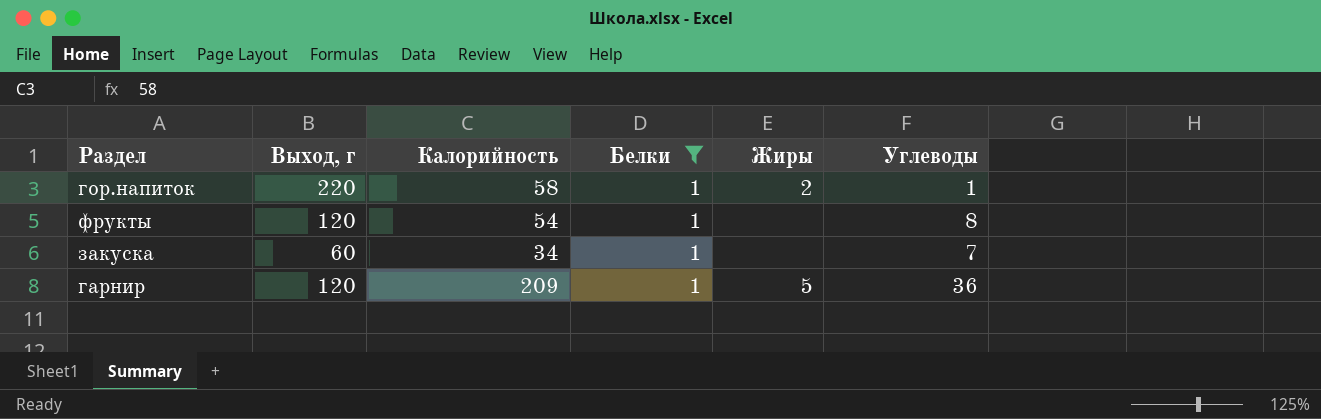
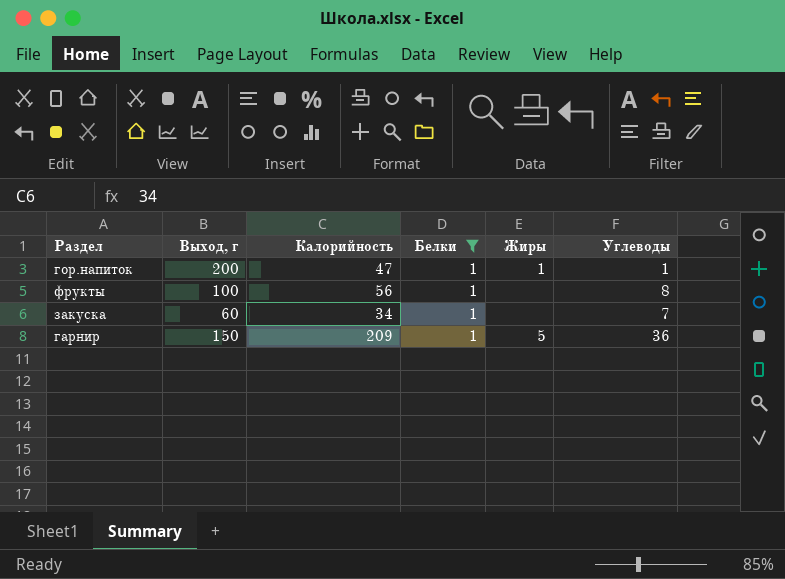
гор.напиток | Выход, г: 220 -> 200
гор.напиток | Калорийность: 58 -> 47
гор.напиток | Жиры: 2 -> 1
фрукты | Выход, г: 120 -> 100
фрукты | Калорийность: 54 -> 56
гарнир | Выход, г: 120 -> 150

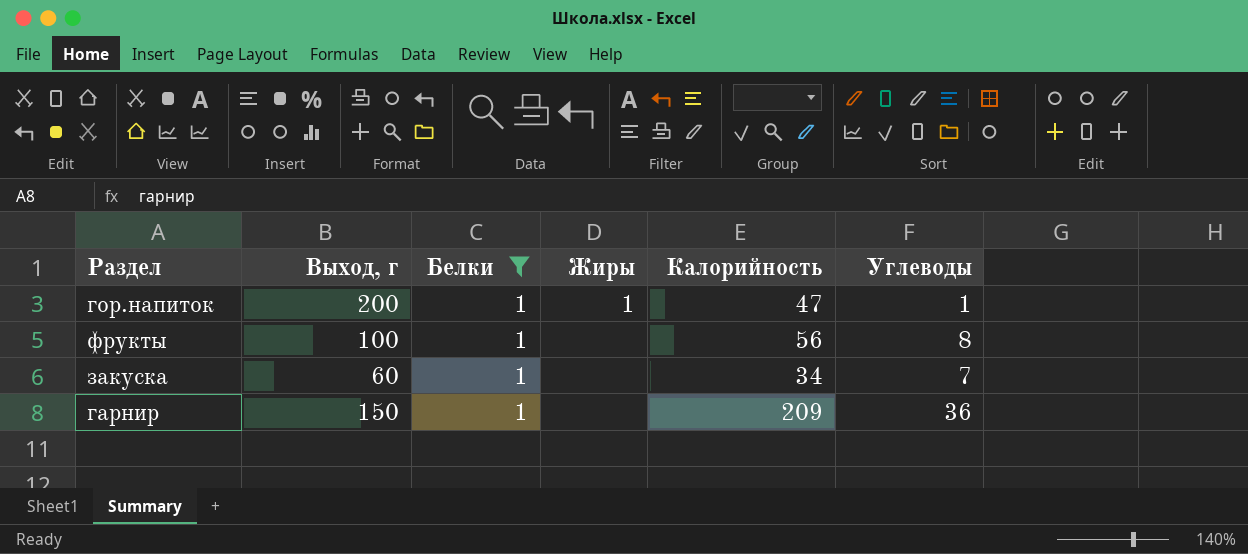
column Калорийность | position: 3 -> 5
гарнир | Жиры: 5 -> none

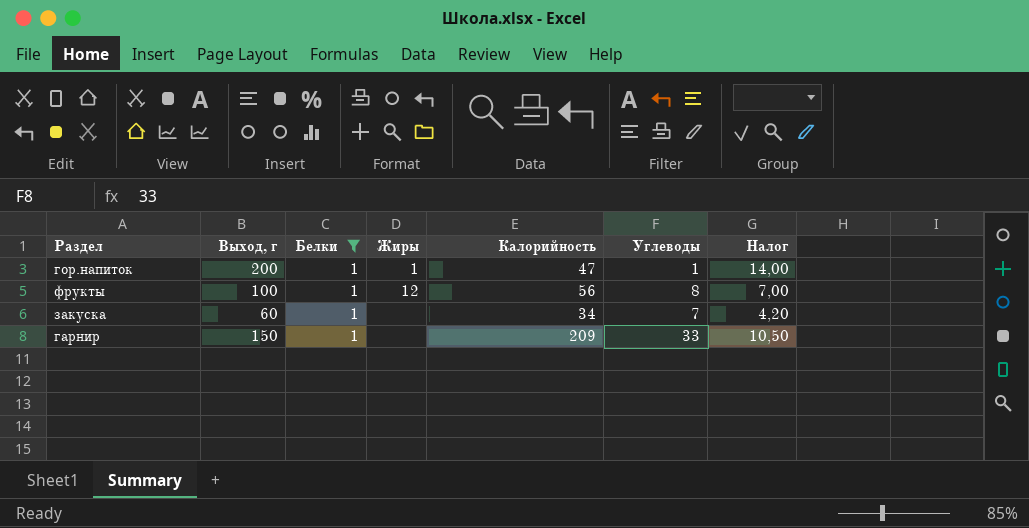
column Налог | formula: none -> [Выход, г] * 0,07
фрукты | Жиры: none -> 12
гарнир | Углеводы: 36 -> 33

